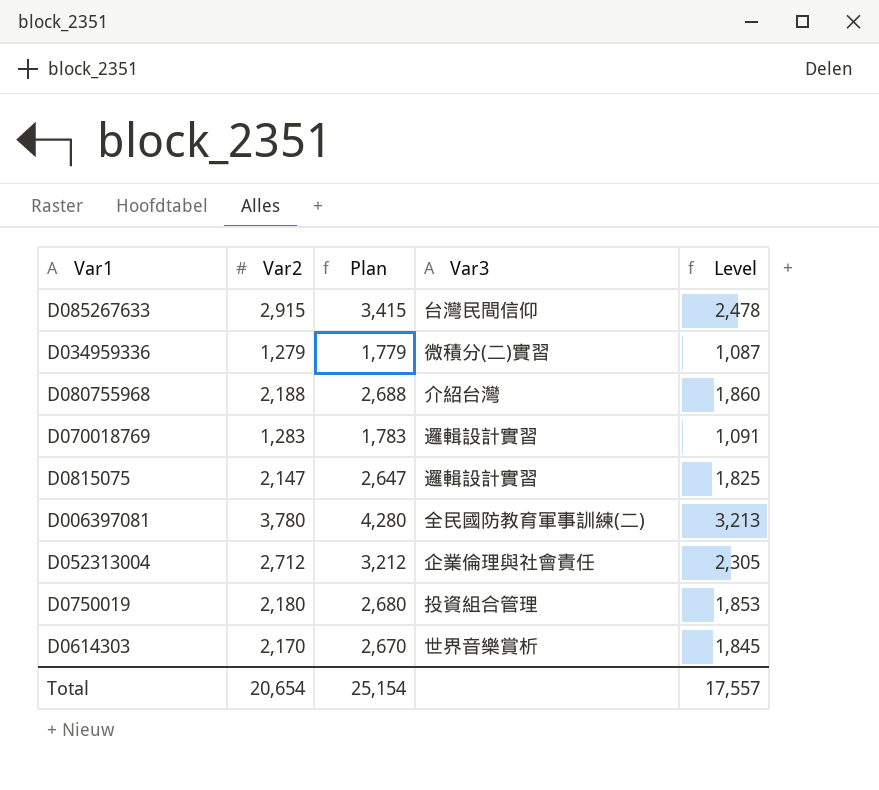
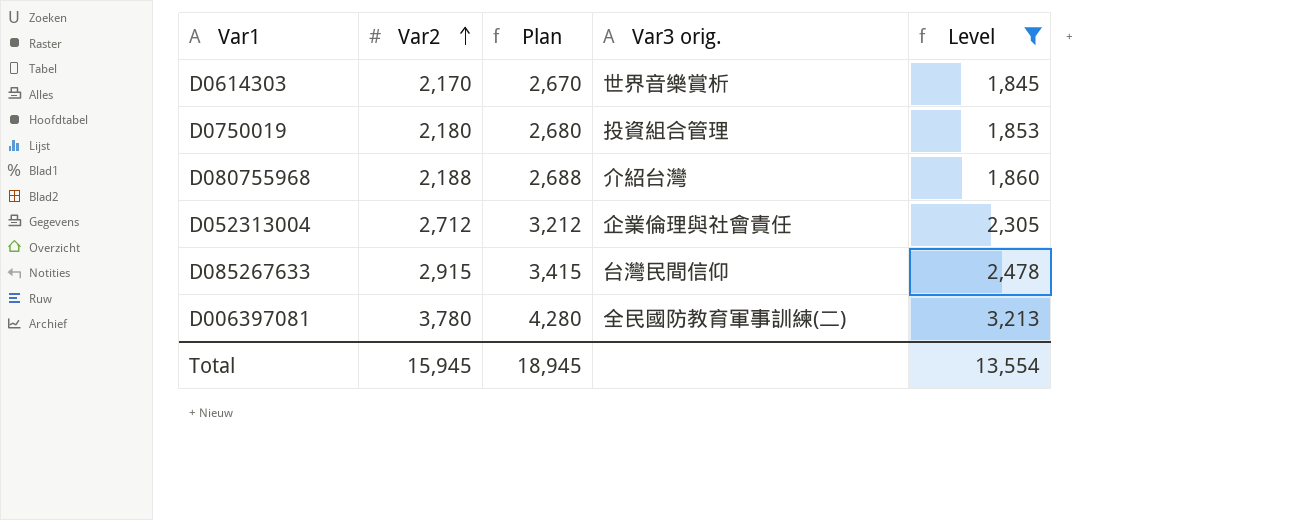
filter: none -> Level >= 1,845
row order: none -> Var2 ascending
column name: Var3 -> Var3 orig.
Total | Var2: 20,654 -> 15,945
Total | Plan: 25,154 -> 18,945
Total | Level: 17,557 -> 13,554

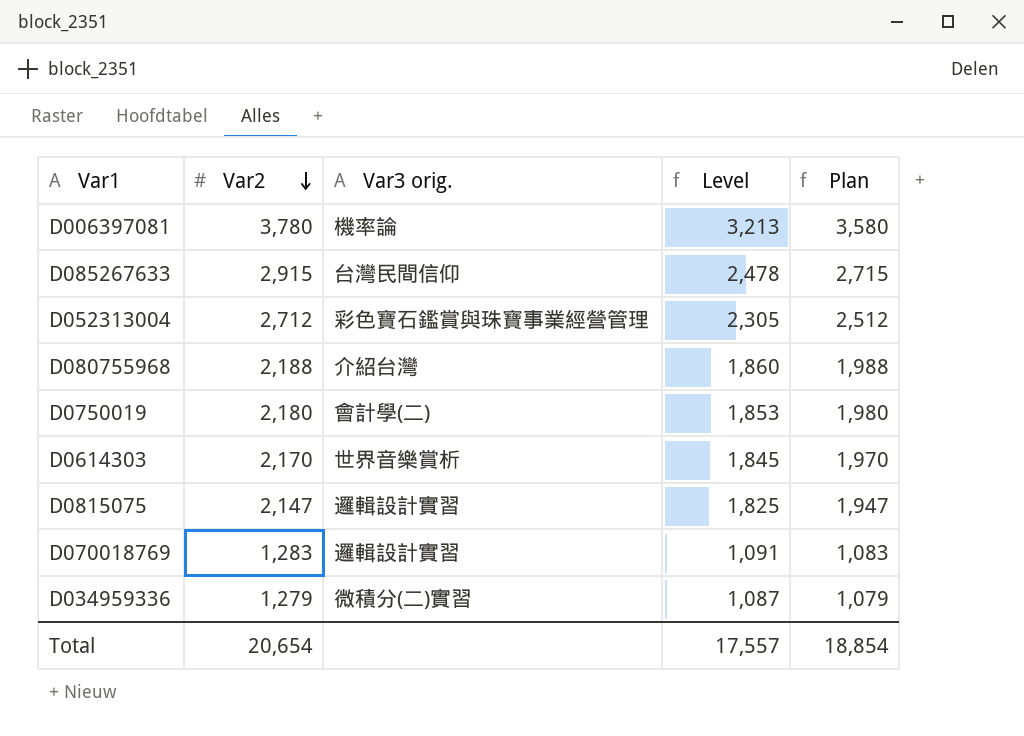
filter: Level >= 1,845 -> none
row order: Var2 ascending -> Var2 descending
column Plan | formula: [Var2] + 500 -> [Var2] - 200
column Plan | position: 3 -> 5
D006397081 | Var3 orig.: 全民國防教育軍事訓練(二) -> 機率論
D052313004 | Var3 orig.: 企業倫理與社會責任 -> 彩色寶石鑑賞與珠寶事業經營管理
D0750019 | Var3 orig.: 投資組合管理 -> 會計學(二)
Total | Var2: 15,945 -> 20,654
Total | Level: 13,554 -> 17,557
Total | Plan: 18,945 -> 18,854

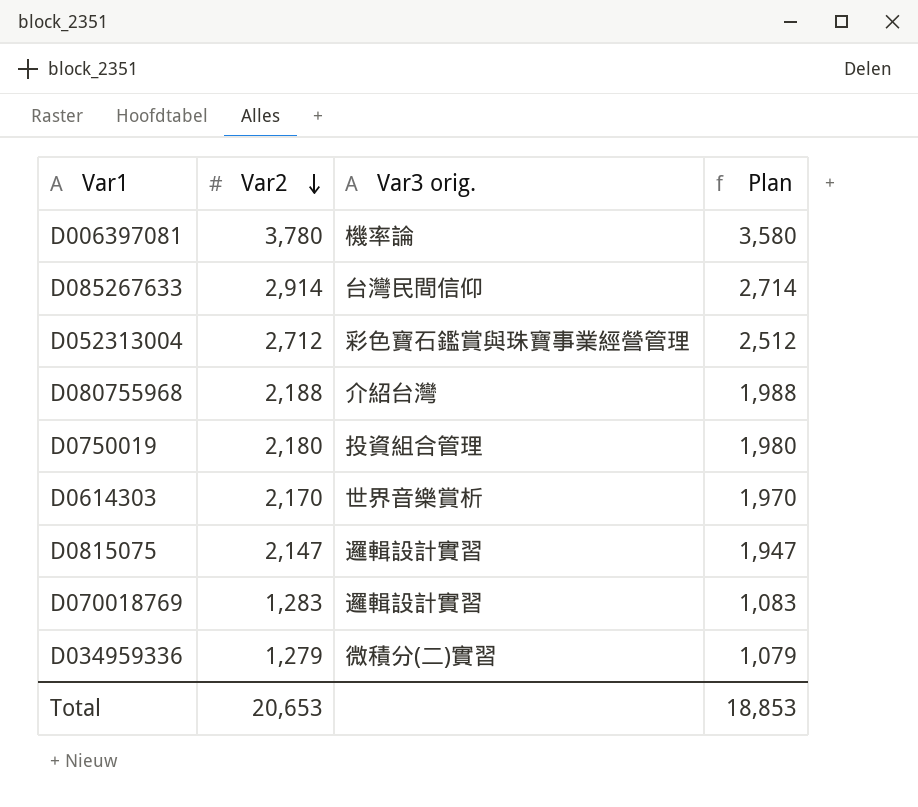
column Level | formula: [Var2] * 0.85 -> none
D085267633 | Var2: 2,915 -> 2,914
D085267633 | Plan: 2,715 -> 2,714
D0750019 | Var3 orig.: 會計學(二) -> 投資組合管理
Total | Var2: 20,654 -> 20,653
Total | Plan: 18,854 -> 18,853

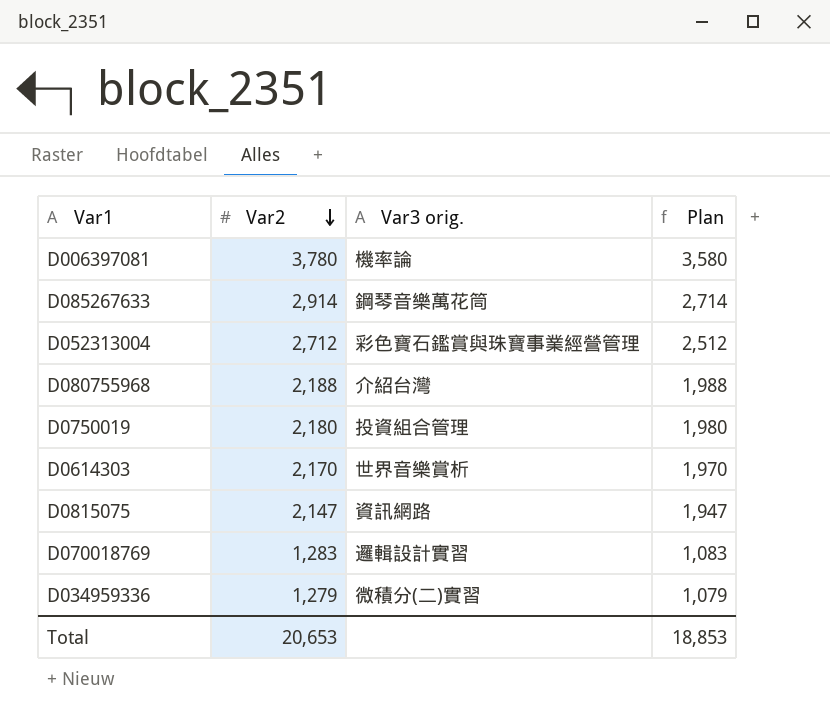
D085267633 | Var3 orig.: 台灣民間信仰 -> 鋼琴音樂萬花筒
D0815075 | Var3 orig.: 邏輯設計實習 -> 資訊網路

